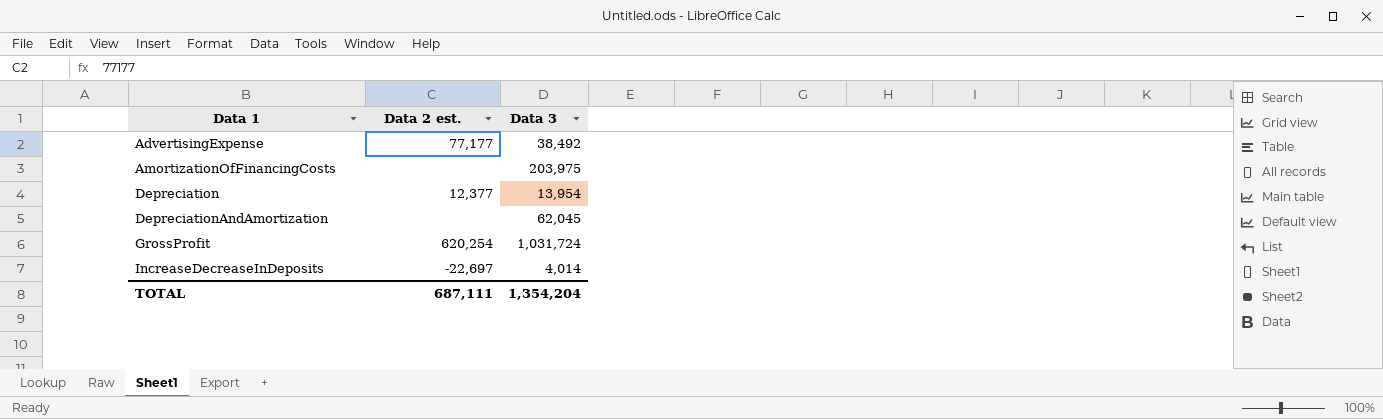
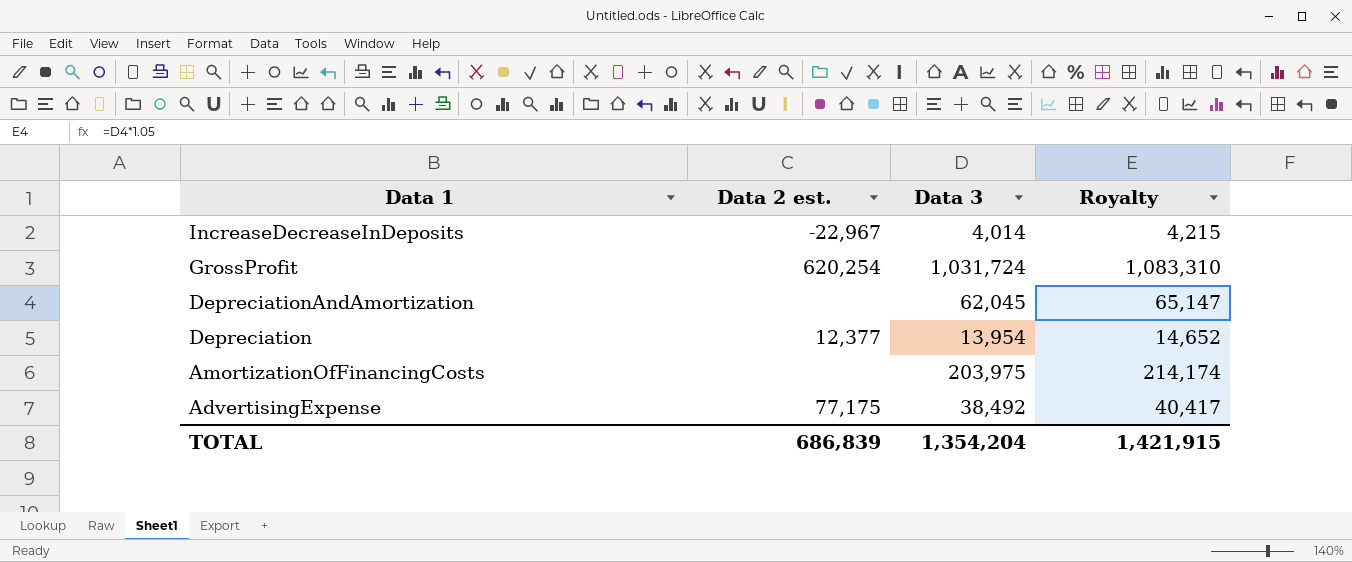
row order: Data 1 ascending -> Data 1 descending
column Royalty | formula: none -> [Data 3] * 1.05
IncreaseDecreaseInDeposits | Data 2 est.: -22,697 -> -22,967
AdvertisingExpense | Data 2 est.: 77,177 -> 77,175
TOTAL | Data 2 est.: 687,111 -> 686,839

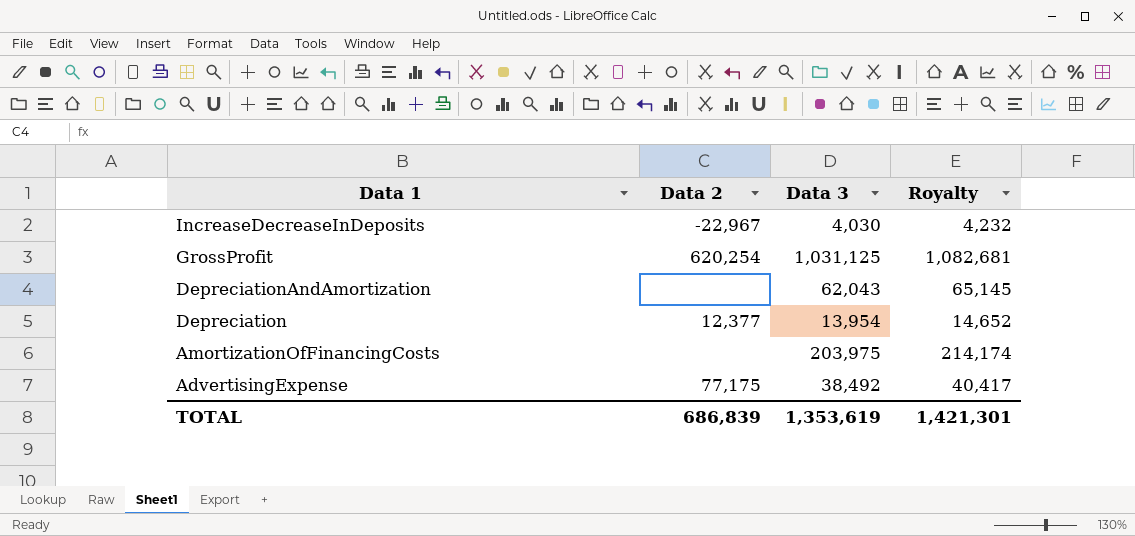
column name: Data 2 est. -> Data 2
IncreaseDecreaseInDeposits | Data 3: 4,014 -> 4,030
IncreaseDecreaseInDeposits | Royalty: 4,215 -> 4,232
GrossProfit | Data 3: 1,031,724 -> 1,031,125
GrossProfit | Royalty: 1,083,310 -> 1,082,681
DepreciationAndAmortization | Data 3: 62,045 -> 62,043
DepreciationAndAmortization | Royalty: 65,147 -> 65,145
TOTAL | Data 3: 1,354,204 -> 1,353,619
TOTAL | Royalty: 1,421,915 -> 1,421,301

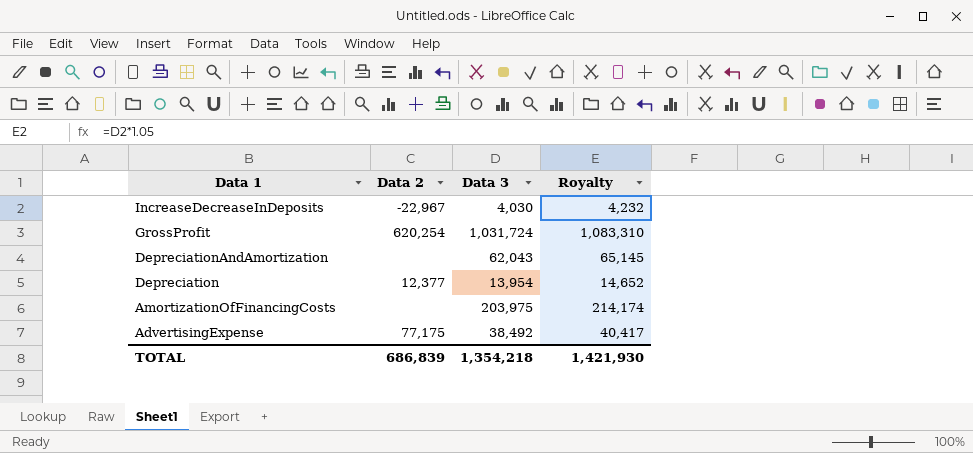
GrossProfit | Data 3: 1,031,125 -> 1,031,724
GrossProfit | Royalty: 1,082,681 -> 1,083,310
TOTAL | Data 3: 1,353,619 -> 1,354,218
TOTAL | Royalty: 1,421,301 -> 1,421,930

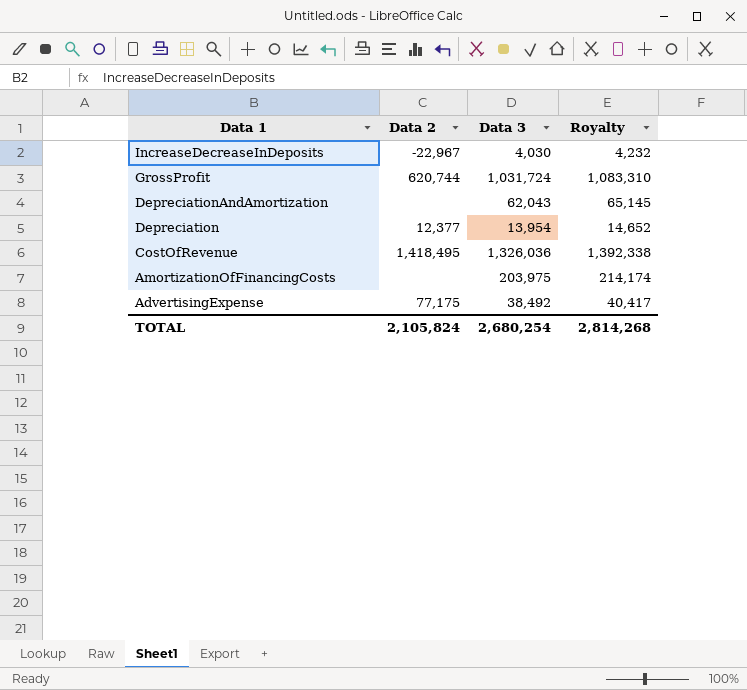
GrossProfit | Data 2: 620,254 -> 620,744
row CostOfRevenue: none -> 1,418,495 | 1,326,036 | 1,392,338
TOTAL | Data 2: 686,839 -> 2,105,824
TOTAL | Data 3: 1,354,218 -> 2,680,254
TOTAL | Royalty: 1,421,930 -> 2,814,268

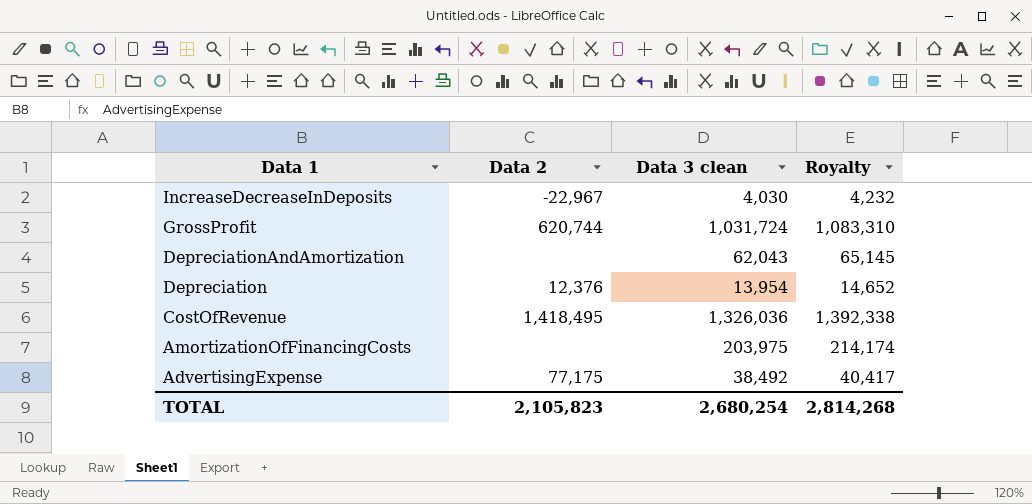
column name: Data 3 -> Data 3 clean
Depreciation | Data 2: 12,377 -> 12,376
TOTAL | Data 2: 2,105,824 -> 2,105,823

